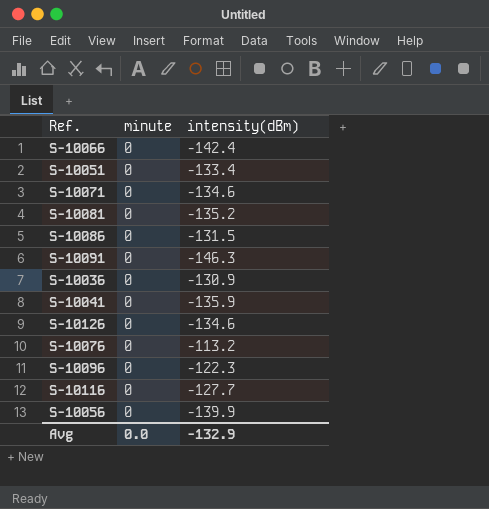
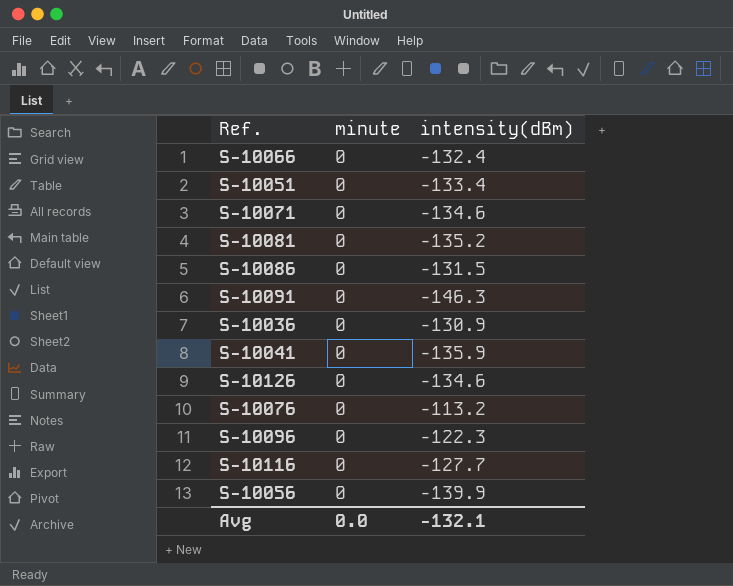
S-10066 | intensity(dBm): -142.4 -> -132.4
Avg | intensity(dBm): -132.9 -> -132.1

